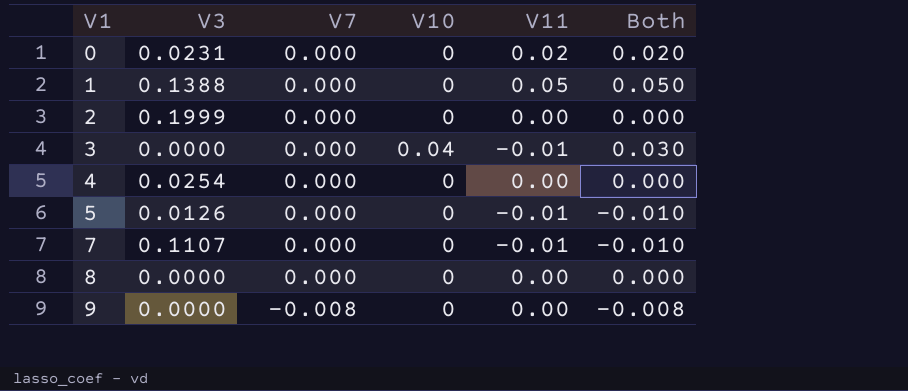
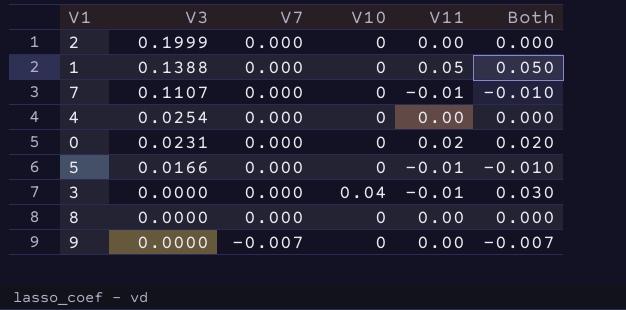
row order: V1 ascending -> V3 descending
5 | V3: 0.0126 -> 0.0166
9 | V7: -0.008 -> -0.007
9 | Both: -0.008 -> -0.007

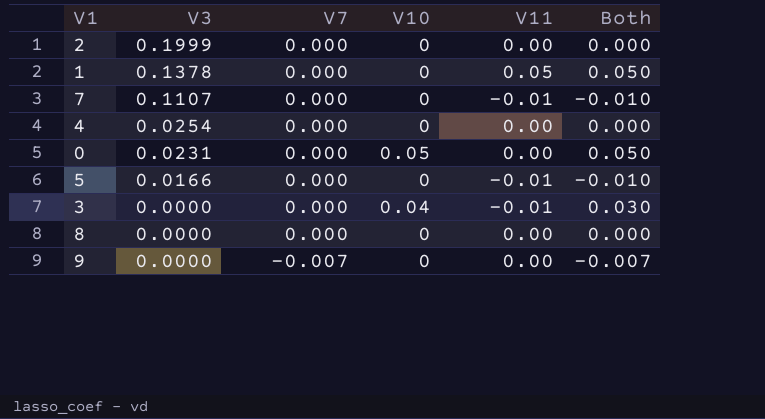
1 | V3: 0.1388 -> 0.1378
0 | V10: 0 -> 0.05
0 | V11: 0.02 -> 0.00
0 | Both: 0.020 -> 0.050

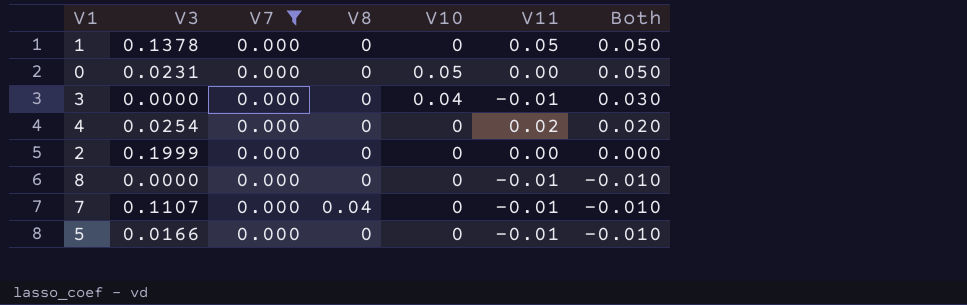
filter: none -> V7 = 0.000
row order: V3 descending -> Both descending
column V8 | position: none -> 4
4 | V11: 0.00 -> 0.02
4 | Both: 0.000 -> 0.020
8 | V11: 0.00 -> -0.01
8 | Both: 0.000 -> -0.010

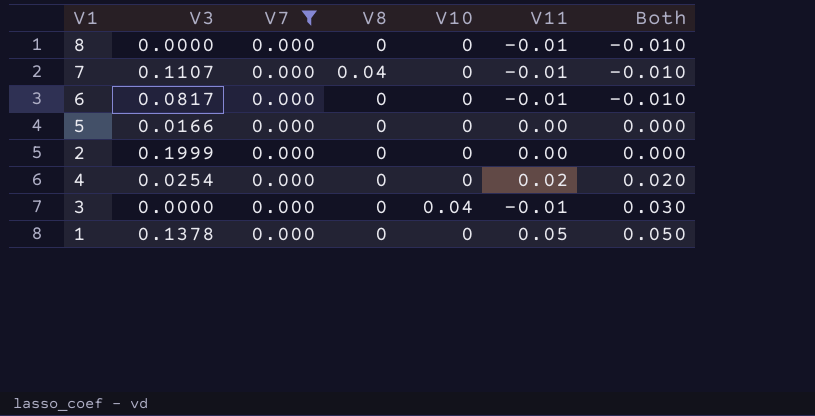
row order: Both descending -> Both ascending
row 0: 0.0231 | 0.000 | 0 | 0.05 | 0.00 | 0.050 -> none
row 6: none -> 0.0817 | 0.000 | 0 | 0 | -0.01 | -0.010
5 | V11: -0.01 -> 0.00
5 | Both: -0.010 -> 0.000

